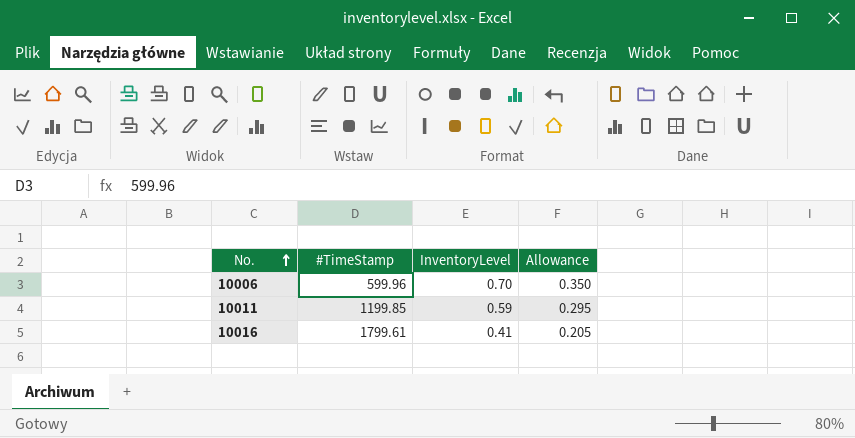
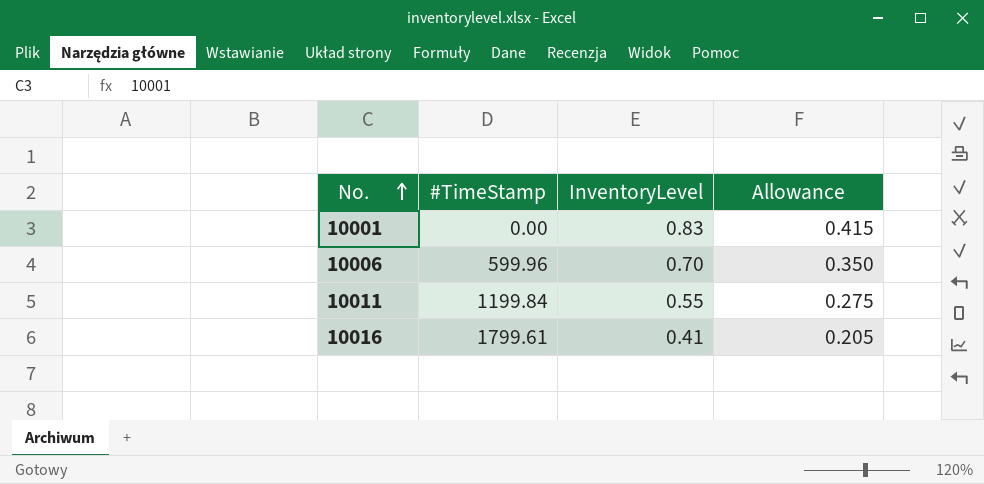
row 10001: none -> 0.00 | 0.83 | 0.415
10011 | #TimeStamp: 1199.85 -> 1199.84
10011 | InventoryLevel: 0.59 -> 0.55
10011 | Allowance: 0.295 -> 0.275

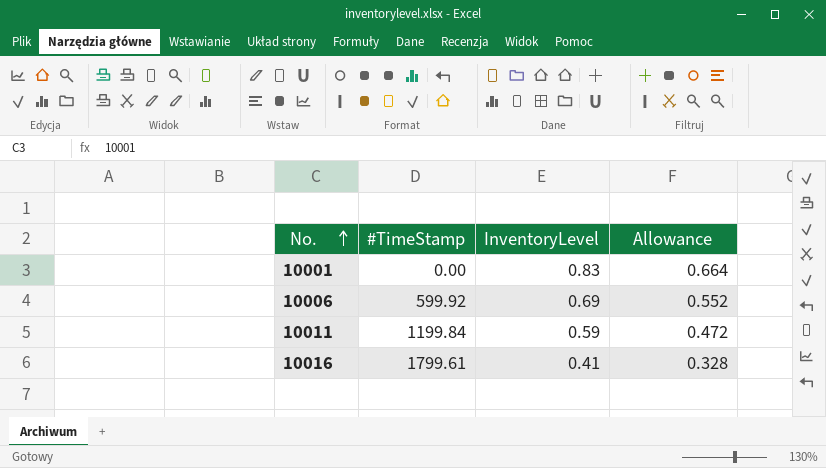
column Allowance | formula: [InventoryLevel] * 0.5 -> [InventoryLevel] * 0.8
10006 | #TimeStamp: 599.96 -> 599.92
10006 | InventoryLevel: 0.70 -> 0.69
10011 | InventoryLevel: 0.55 -> 0.59

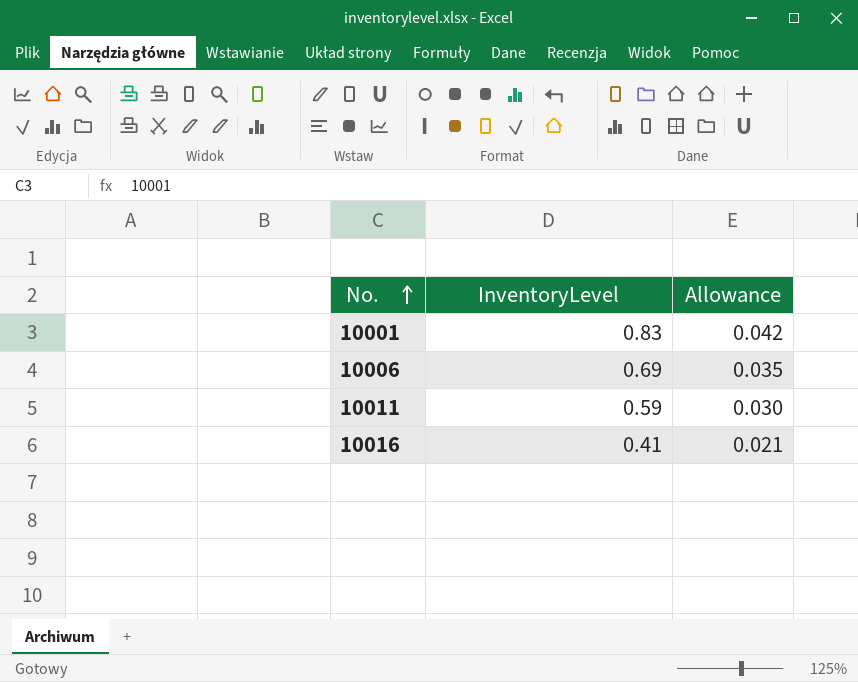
column #TimeStamp | position: 2 -> none
column Allowance | formula: [InventoryLevel] * 0.8 -> [InventoryLevel] * 0.05

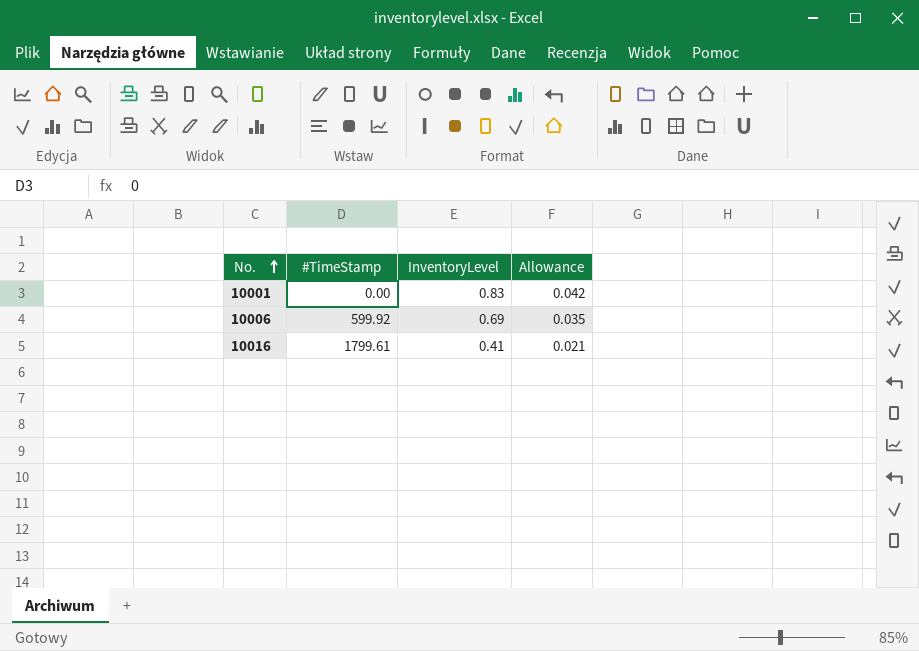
column #TimeStamp | position: none -> 2
row 10011: 0.59 | 0.030 -> none

